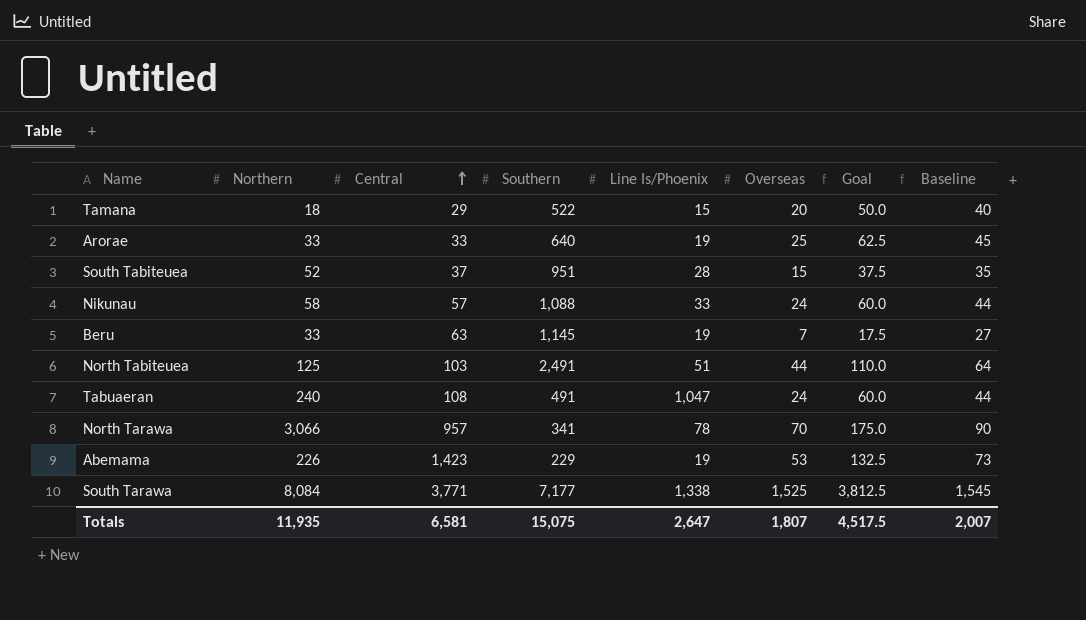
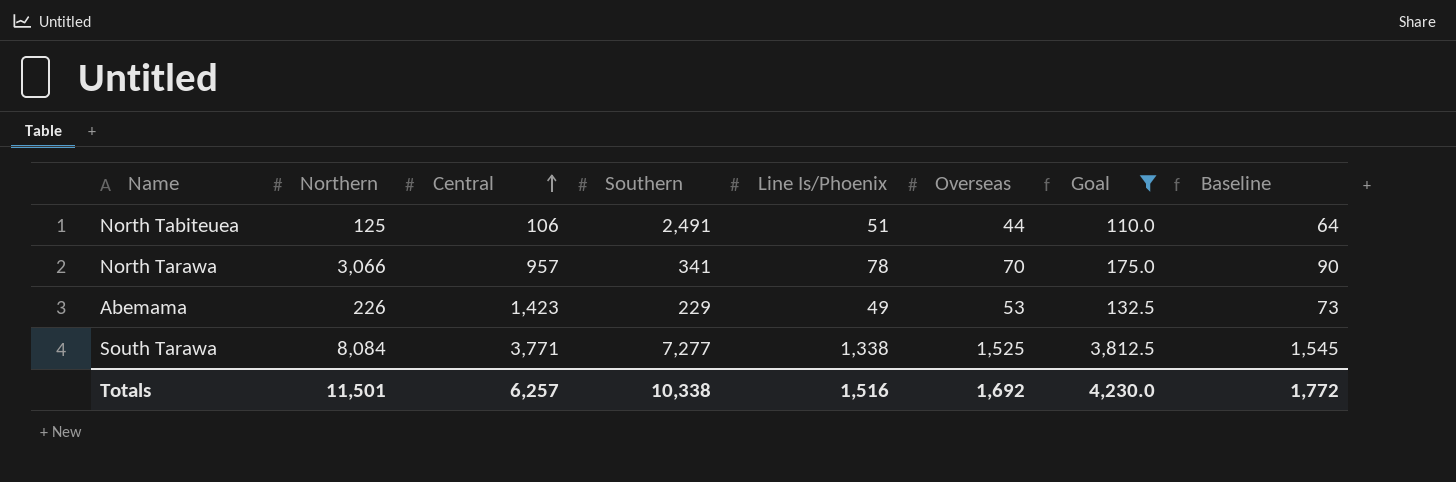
filter: none -> Goal >= 110.0
North Tabiteuea | Central: 103 -> 106
Abemama | Line Is/Phoenix: 19 -> 49
South Tarawa | Southern: 7,177 -> 7,277
Totals | Northern: 11,935 -> 11,501
Totals | Central: 6,581 -> 6,257
Totals | Southern: 15,075 -> 10,338
Totals | Line Is/Phoenix: 2,647 -> 1,516
Totals | Overseas: 1,807 -> 1,692
Totals | Goal: 4,517.5 -> 4,230.0
Totals | Baseline: 2,007 -> 1,772

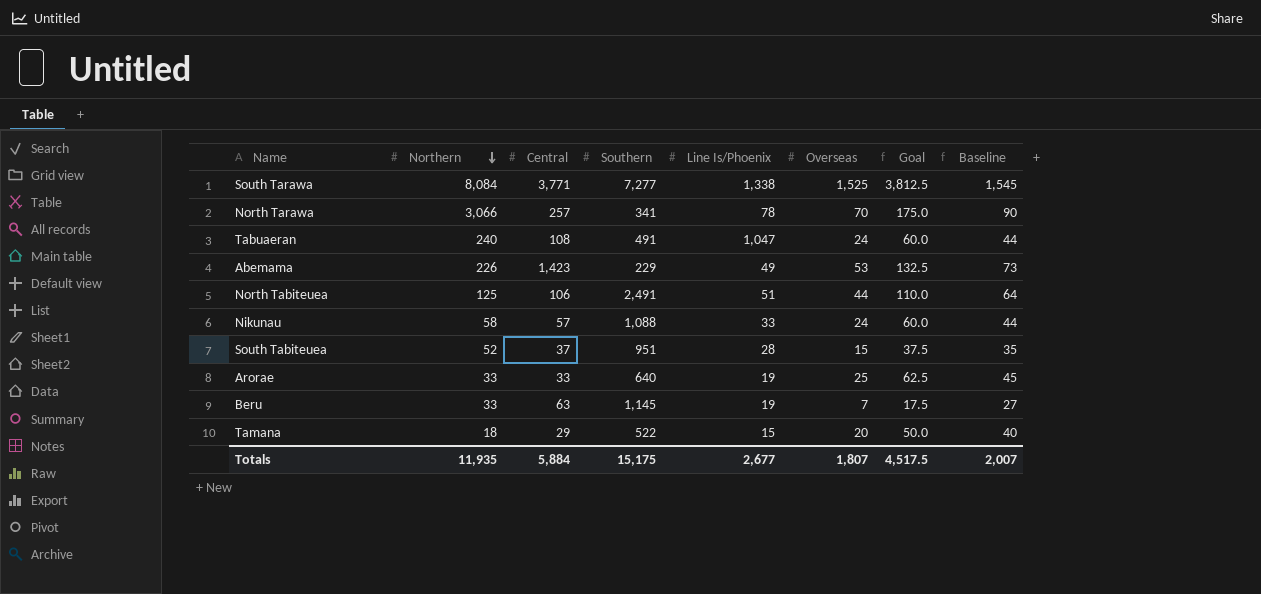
filter: Goal >= 110.0 -> none
row order: Central ascending -> Northern descending
North Tarawa | Central: 957 -> 257
Totals | Northern: 11,501 -> 11,935
Totals | Central: 6,257 -> 5,884
Totals | Southern: 10,338 -> 15,175
Totals | Line Is/Phoenix: 1,516 -> 2,677
Totals | Overseas: 1,692 -> 1,807
Totals | Goal: 4,230.0 -> 4,517.5
Totals | Baseline: 1,772 -> 2,007

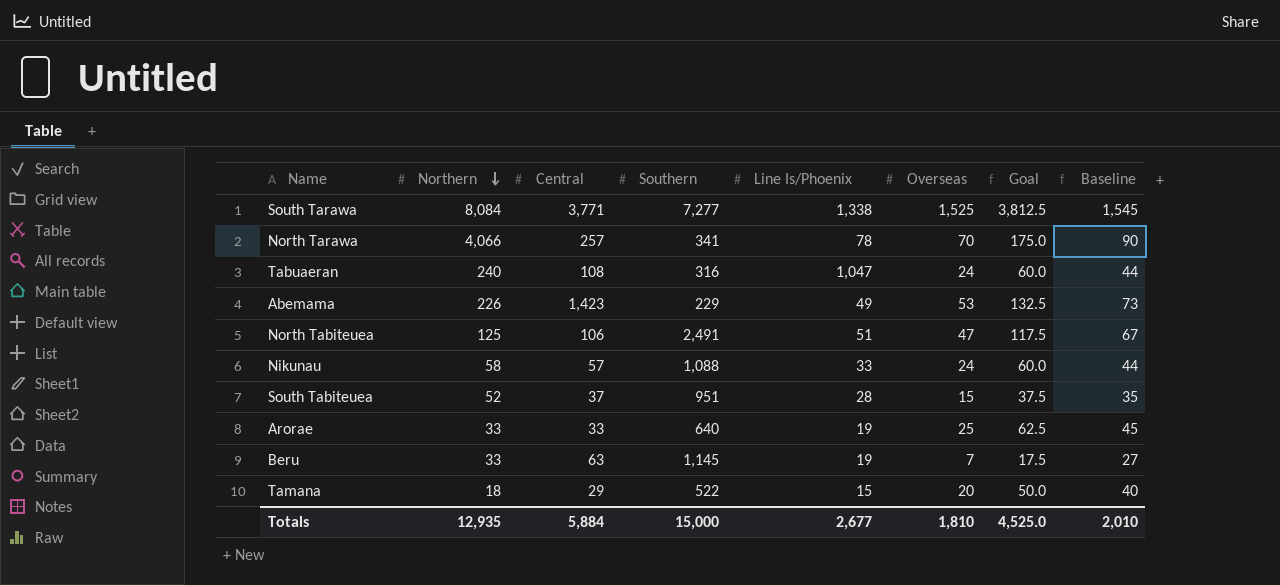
North Tarawa | Northern: 3,066 -> 4,066
Tabuaeran | Southern: 491 -> 316
North Tabiteuea | Overseas: 44 -> 47
North Tabiteuea | Goal: 110.0 -> 117.5
North Tabiteuea | Baseline: 64 -> 67
Totals | Northern: 11,935 -> 12,935
Totals | Southern: 15,175 -> 15,000
Totals | Overseas: 1,807 -> 1,810
Totals | Goal: 4,517.5 -> 4,525.0
Totals | Baseline: 2,007 -> 2,010

